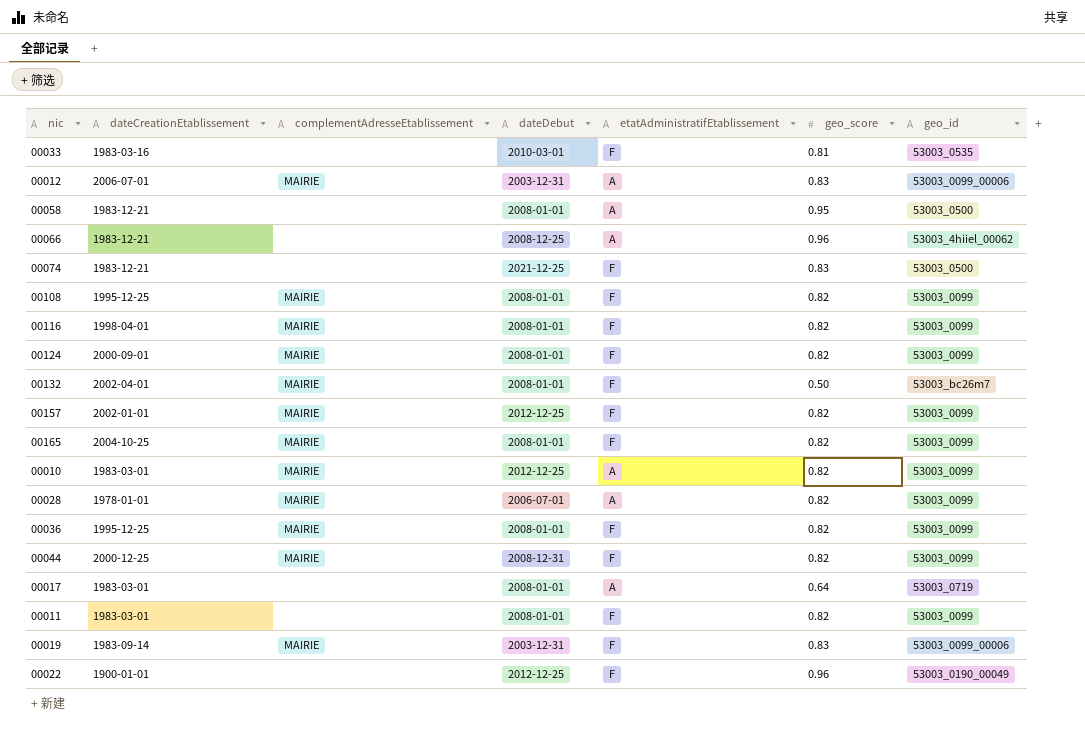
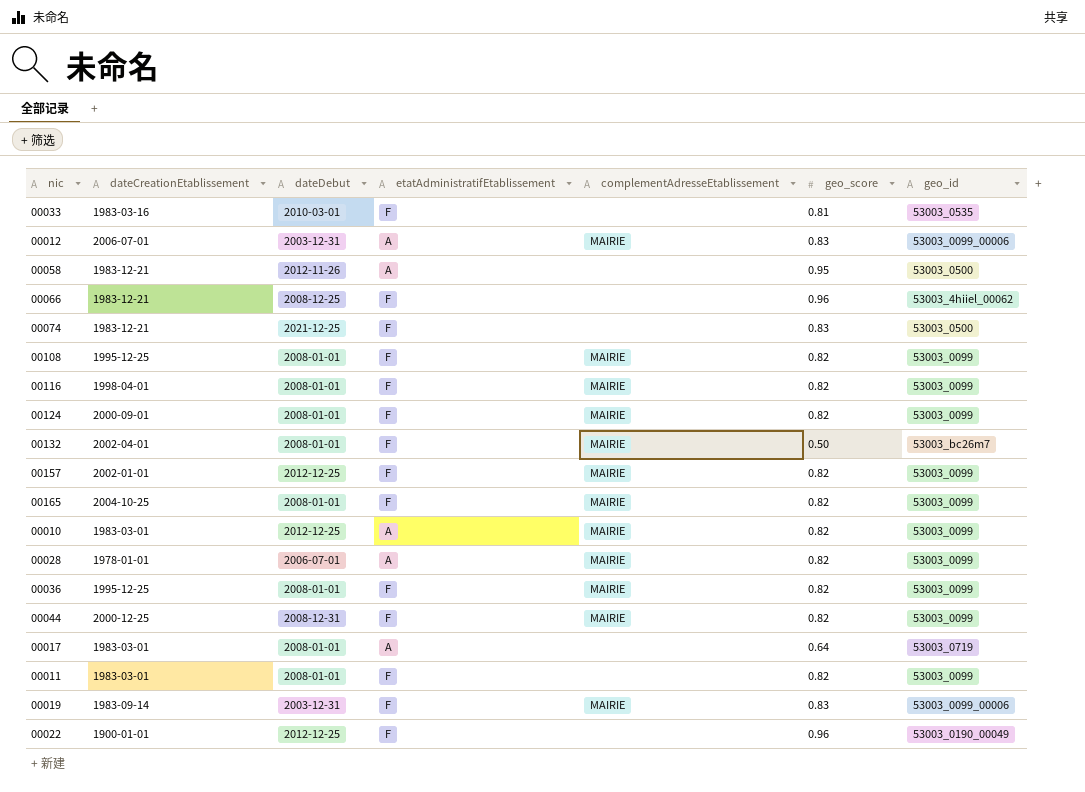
column complementAdresseEtablissement | position: 3 -> 5
00058 | dateDebut: 2008-01-01 -> 2012-11-26
00066 | etatAdministratifEtablissement: A -> F

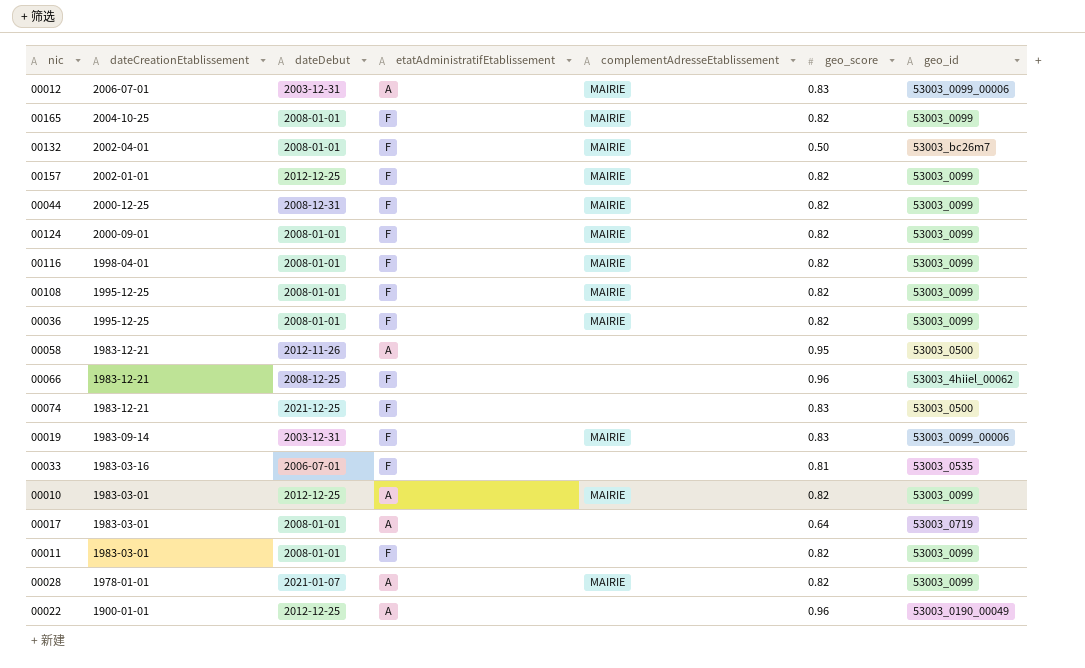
row order: none -> dateCreationEtablissement descending
00033 | dateDebut: 2010-03-01 -> 2006-07-01
00028 | dateDebut: 2006-07-01 -> 2021-01-07
00022 | etatAdministratifEtablissement: F -> A

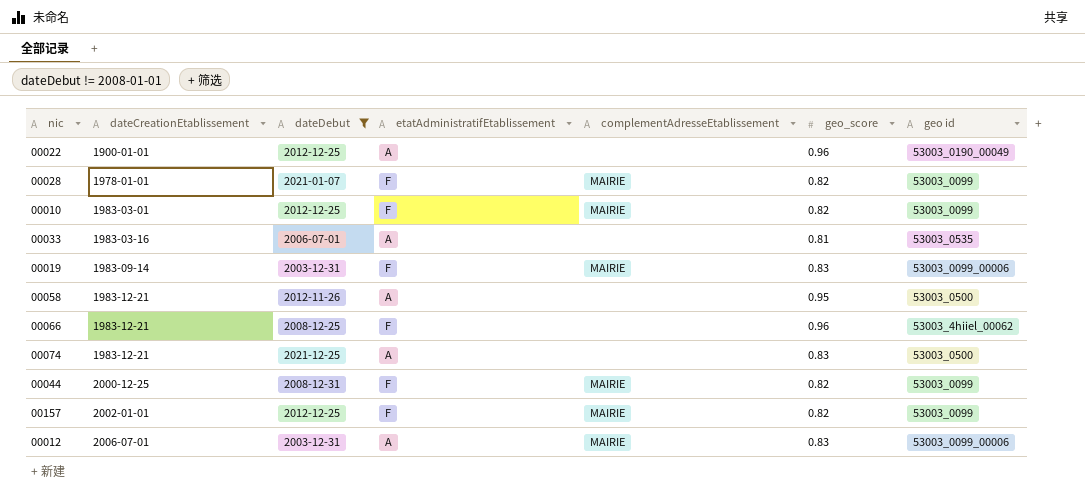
filter: none -> dateDebut != 2008-01-01
row order: dateCreationEtablissement descending -> dateCreationEtablissement ascending
column name: geo_id -> geo id
00028 | etatAdministratifEtablissement: A -> F
00010 | etatAdministratifEtablissement: A -> F
00033 | etatAdministratifEtablissement: F -> A
00074 | etatAdministratifEtablissement: F -> A

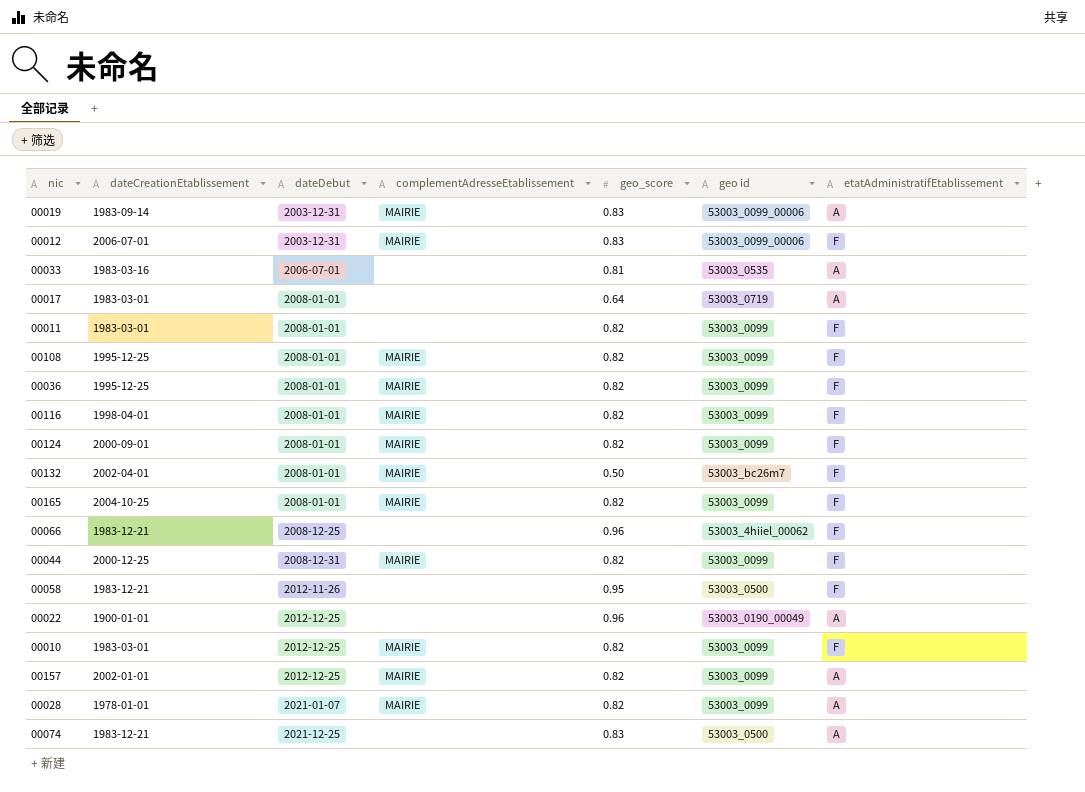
filter: dateDebut != 2008-01-01 -> none
row order: dateCreationEtablissement ascending -> dateDebut ascending
column etatAdministratifEtablissement | position: 4 -> 7
00019 | etatAdministratifEtablissement: F -> A
00012 | etatAdministratifEtablissement: A -> F
00058 | etatAdministratifEtablissement: A -> F
00157 | etatAdministratifEtablissement: F -> A
00028 | etatAdministratifEtablissement: F -> A

